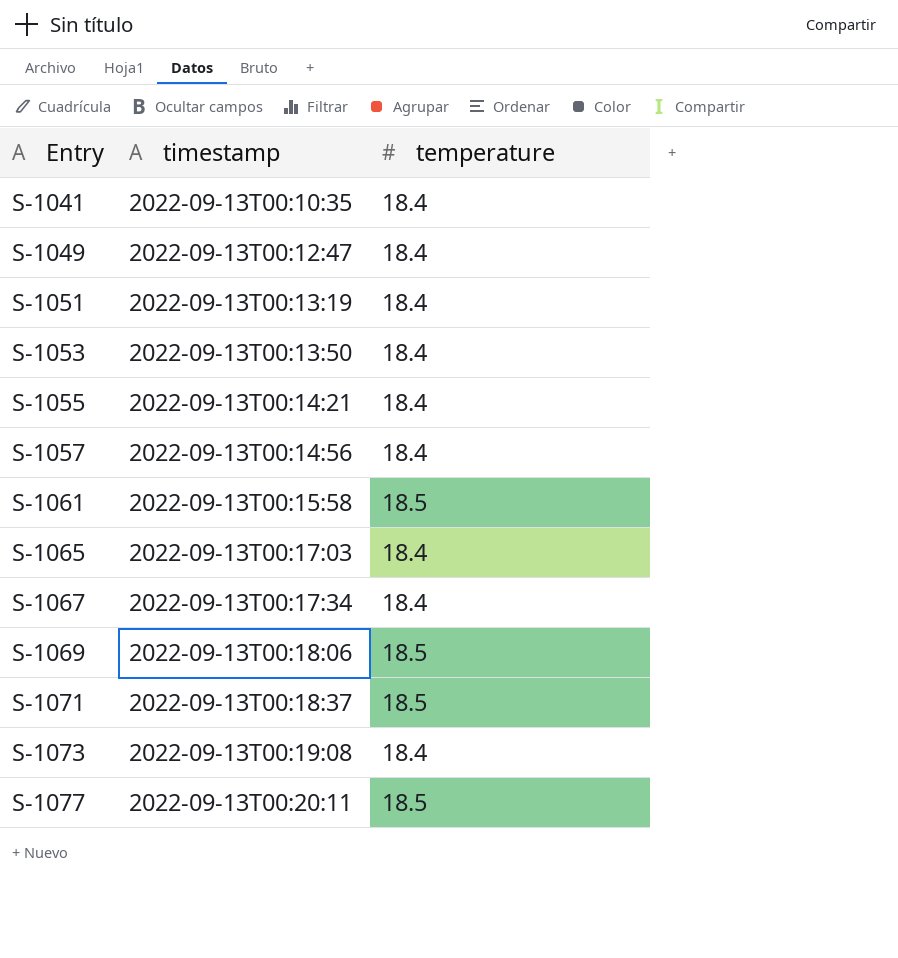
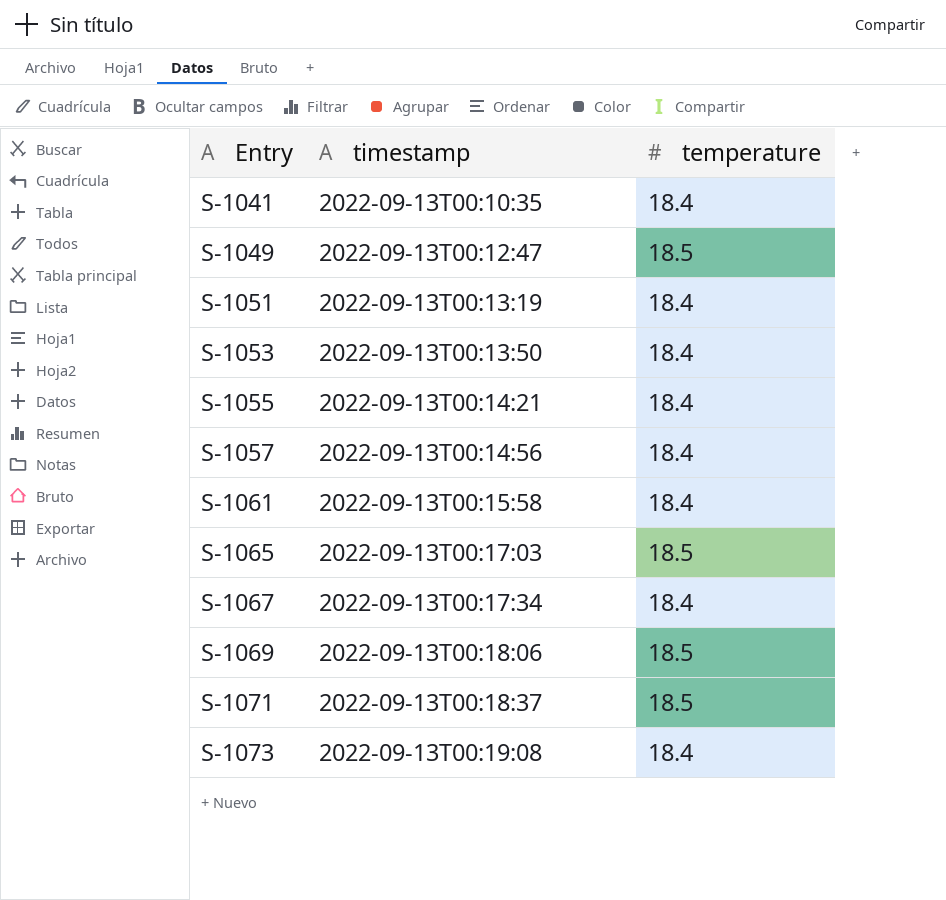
row S-1077: 2022-09-13T00:20:11 | 18.5 -> none
S-1049 | temperature: 18.4 -> 18.5
S-1061 | temperature: 18.5 -> 18.4
S-1065 | temperature: 18.4 -> 18.5

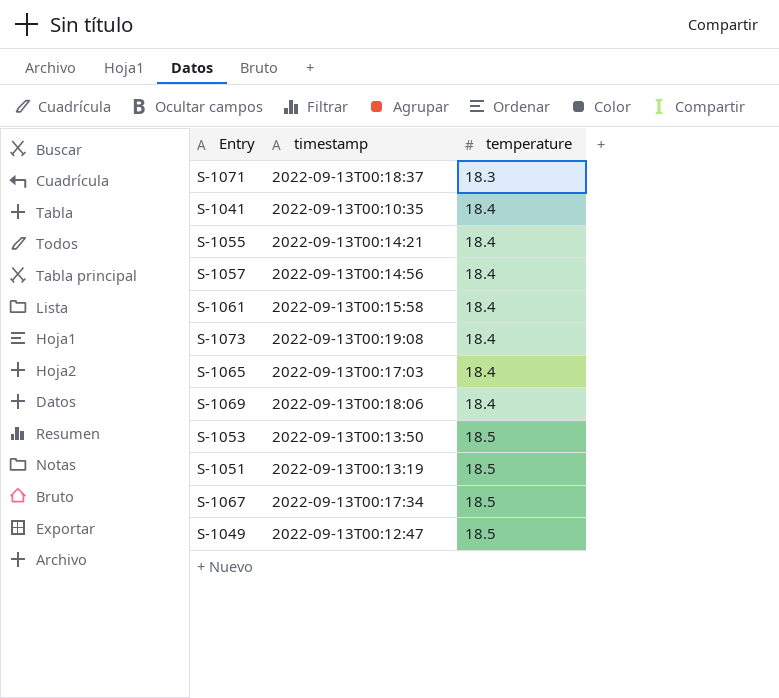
row order: Entry ascending -> temperature ascending
S-1071 | temperature: 18.5 -> 18.3
S-1065 | temperature: 18.5 -> 18.4
S-1069 | temperature: 18.5 -> 18.4
S-1053 | temperature: 18.4 -> 18.5
S-1051 | temperature: 18.4 -> 18.5
S-1067 | temperature: 18.4 -> 18.5

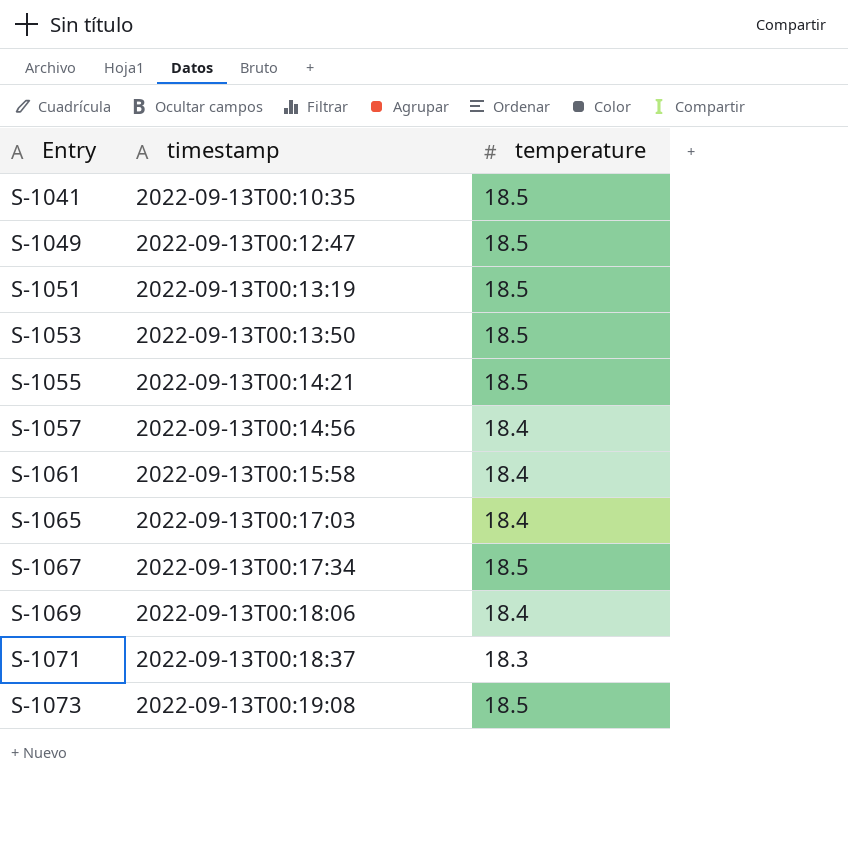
row order: temperature ascending -> Entry ascending
S-1041 | temperature: 18.4 -> 18.5
S-1055 | temperature: 18.4 -> 18.5
S-1073 | temperature: 18.4 -> 18.5

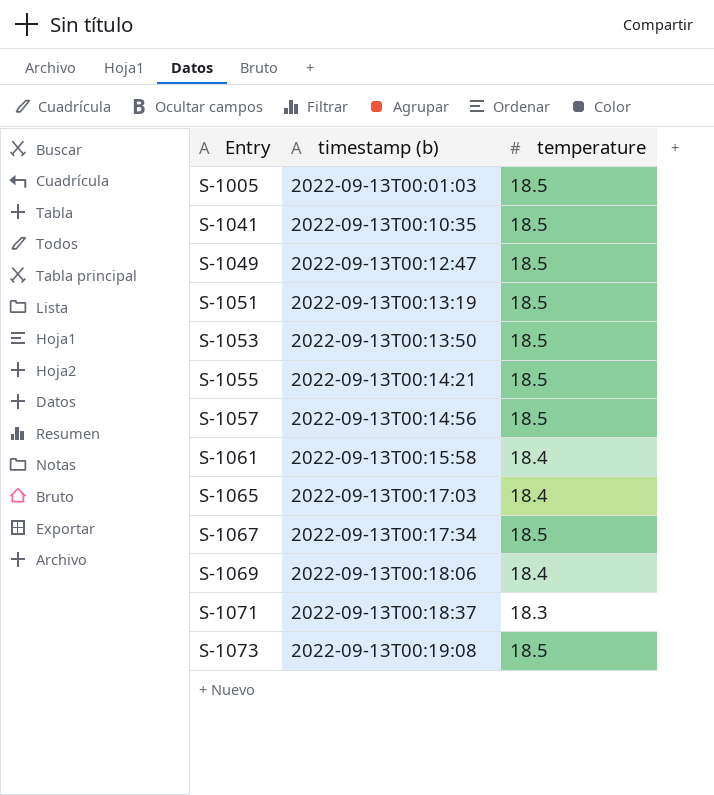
column name: timestamp -> timestamp (b)
row S-1005: none -> 2022-09-13T00:01:03 | 18.5
S-1057 | temperature: 18.4 -> 18.5

